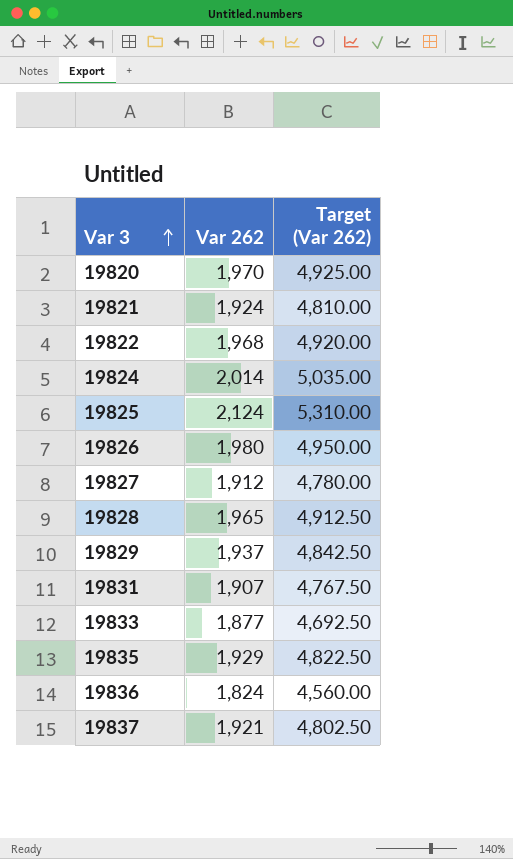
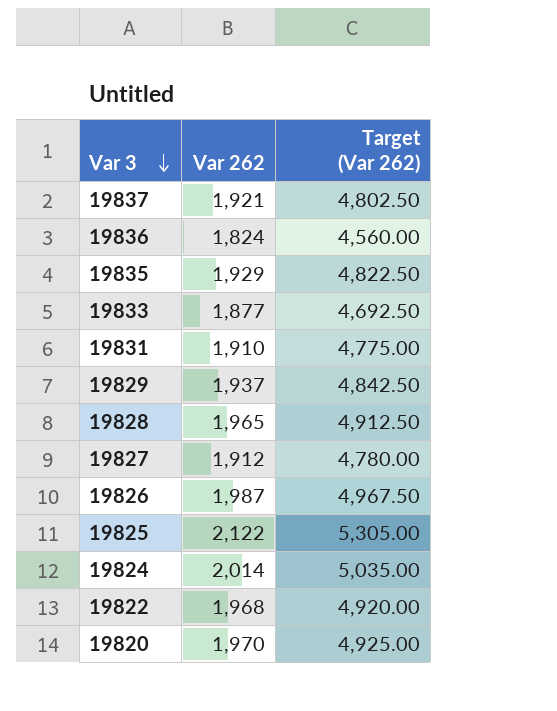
row order: Var 3 ascending -> Var 3 descending
row 19821: 1,924 | 4,810.00 -> none
19831 | Var 262: 1,907 -> 1,910
19831 | Target (Var 262): 4,767.50 -> 4,775.00
19826 | Var 262: 1,980 -> 1,987
19826 | Target (Var 262): 4,950.00 -> 4,967.50
19825 | Var 262: 2,124 -> 2,122
19825 | Target (Var 262): 5,310.00 -> 5,305.00

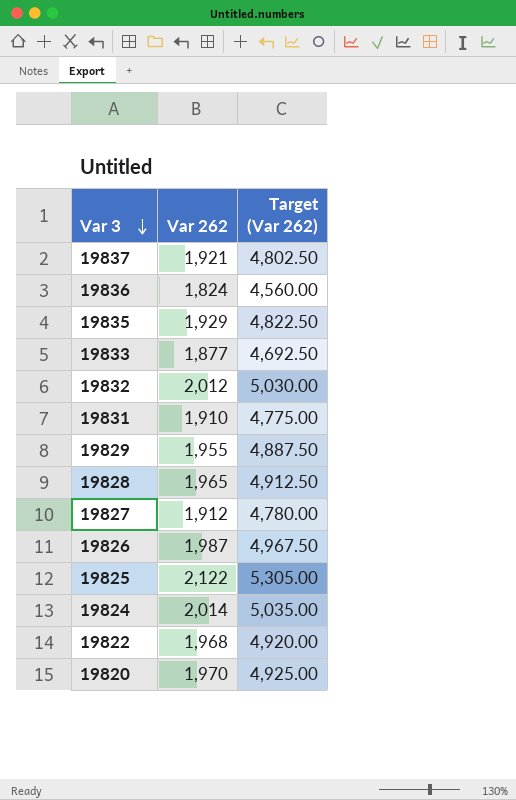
row 19832: none -> 2,012 | 5,030.00
19829 | Var 262: 1,937 -> 1,955
19829 | Target (Var 262): 4,842.50 -> 4,887.50

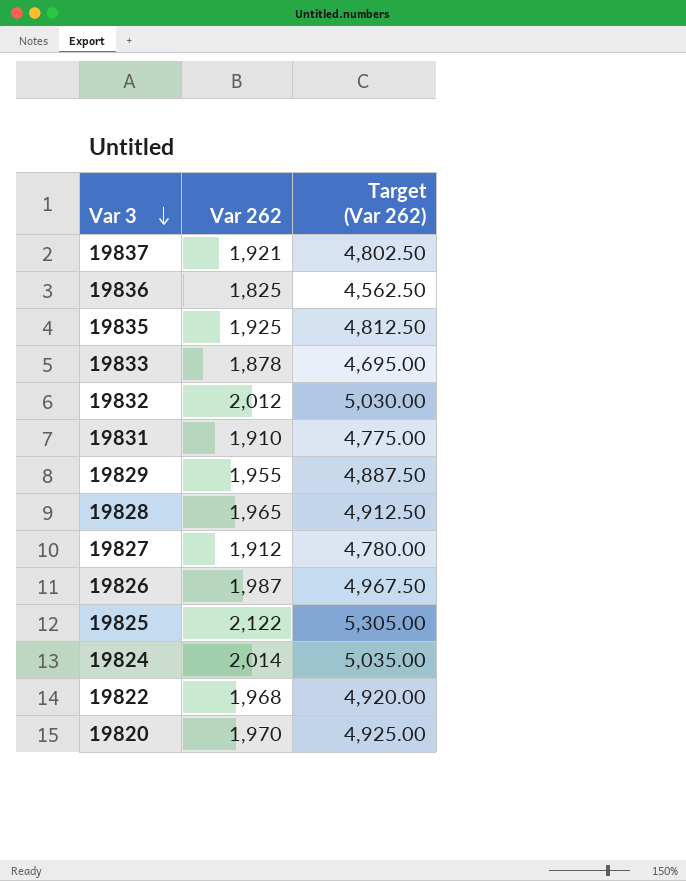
19836 | Var 262: 1,824 -> 1,825
19836 | Target (Var 262): 4,560.00 -> 4,562.50
19835 | Var 262: 1,929 -> 1,925
19835 | Target (Var 262): 4,822.50 -> 4,812.50
19833 | Var 262: 1,877 -> 1,878
19833 | Target (Var 262): 4,692.50 -> 4,695.00

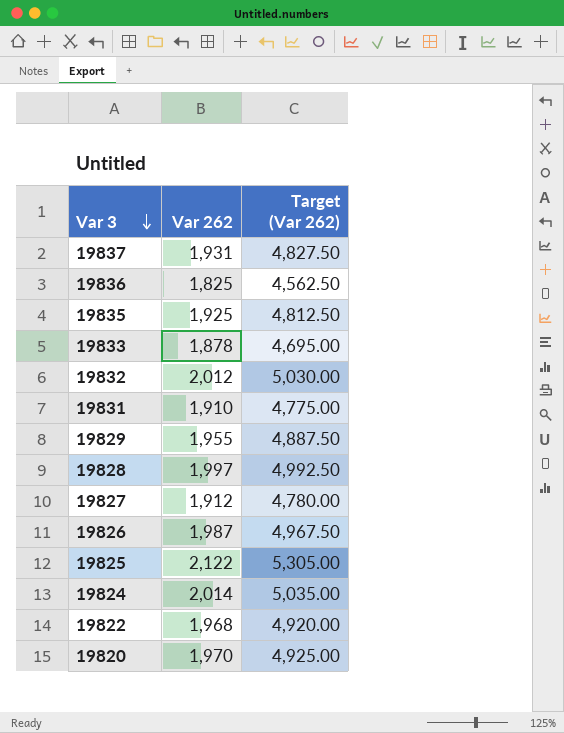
19837 | Var 262: 1,921 -> 1,931
19837 | Target (Var 262): 4,802.50 -> 4,827.50
19828 | Var 262: 1,965 -> 1,997
19828 | Target (Var 262): 4,912.50 -> 4,992.50

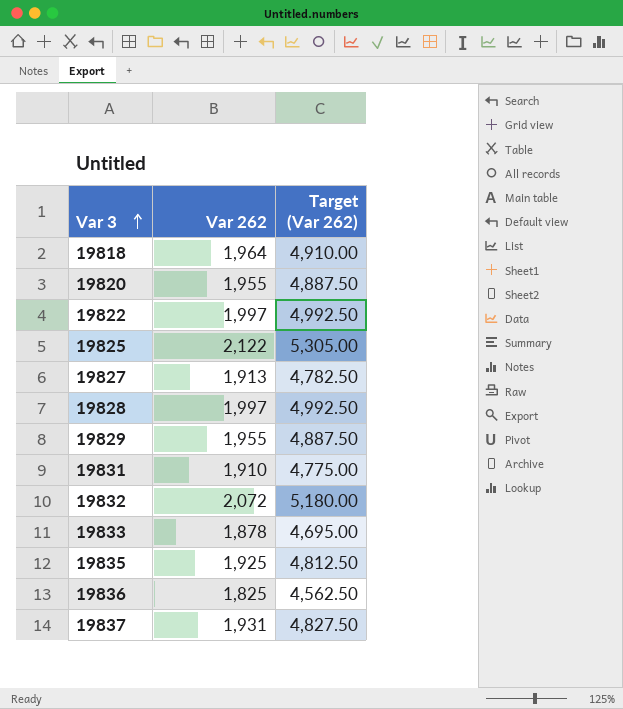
row order: Var 3 descending -> Var 3 ascending
row 19826: 1,987 | 4,967.50 -> none
row 19824: 2,014 | 5,035.00 -> none
row 19818: none -> 1,964 | 4,910.00
19820 | Var 262: 1,970 -> 1,955
19820 | Target (Var 262): 4,925.00 -> 4,887.50
19822 | Var 262: 1,968 -> 1,997
19822 | Target (Var 262): 4,920.00 -> 4,992.50
19827 | Var 262: 1,912 -> 1,913
19827 | Target (Var 262): 4,780.00 -> 4,782.50
19832 | Var 262: 2,012 -> 2,072
19832 | Target (Var 262): 5,030.00 -> 5,180.00

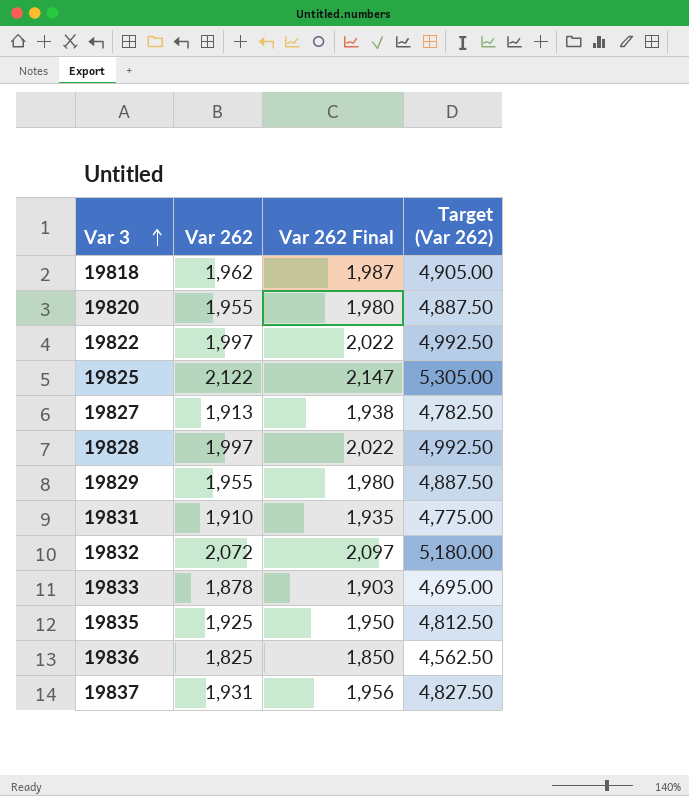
column Var 262 Final | formula: none -> [Var 262] + 25
19818 | Var 262: 1,964 -> 1,962
19818 | Target (Var 262): 4,910.00 -> 4,905.00

